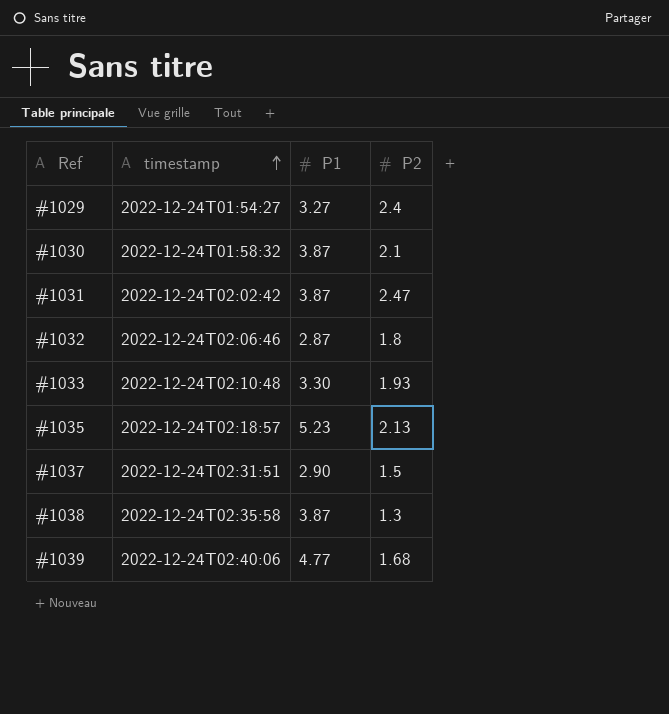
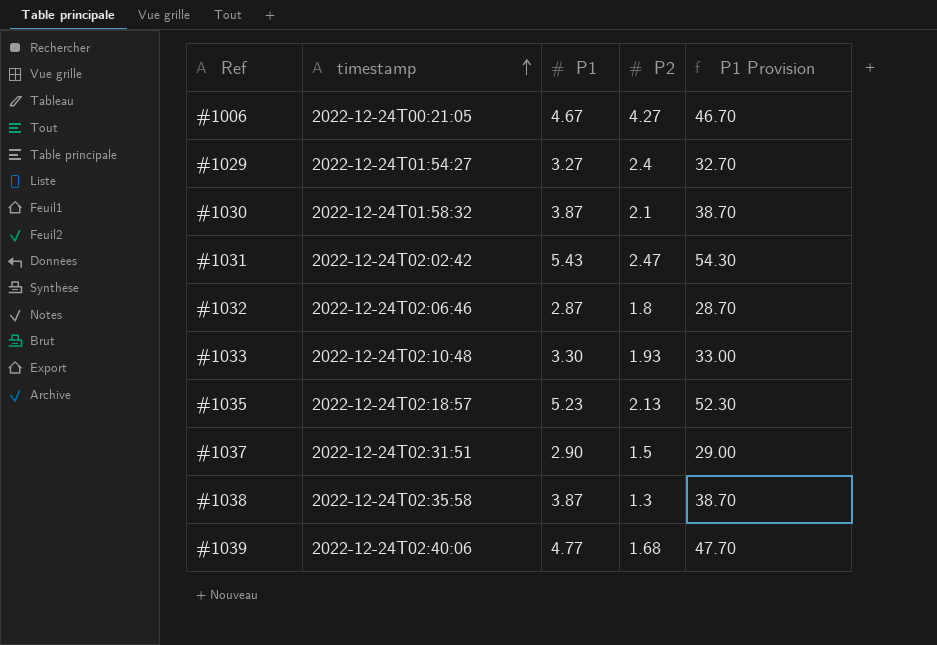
column P1 Provision | formula: none -> [P1] * 10
row #1006: none -> 2022-12-24T00:21:05 | 4.67 | 4.27 | 46.70
#1031 | P1: 3.87 -> 5.43

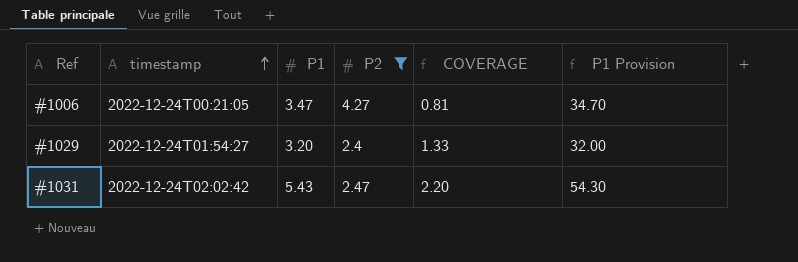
filter: none -> P2 >= 2.4
column COVERAGE | formula: none -> [P1] / [P2]
#1006 | P1: 4.67 -> 3.47
#1006 | P1 Provision: 46.70 -> 34.70
#1029 | P1: 3.27 -> 3.20
#1029 | P1 Provision: 32.70 -> 32.00

